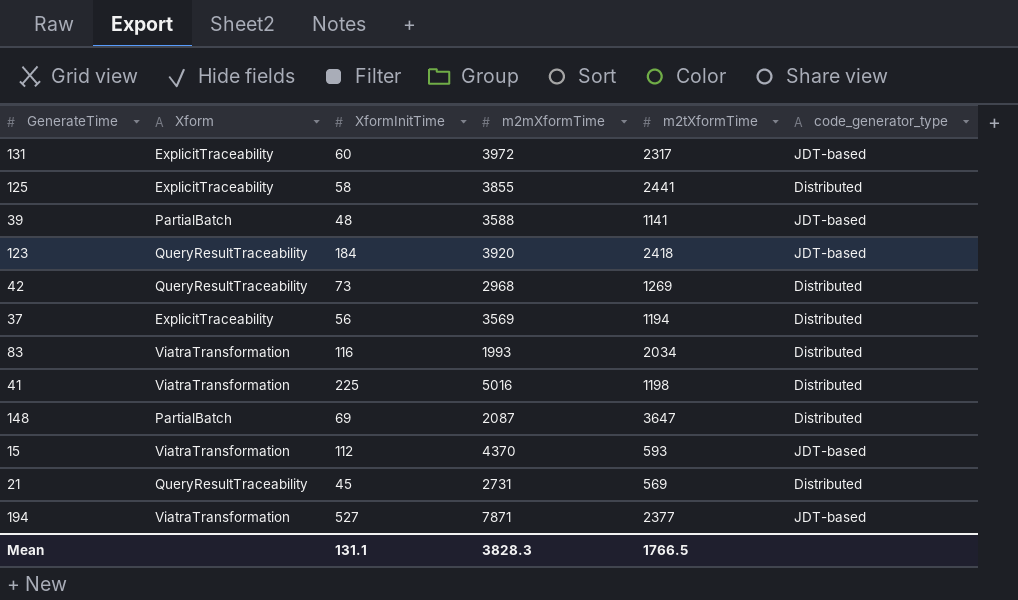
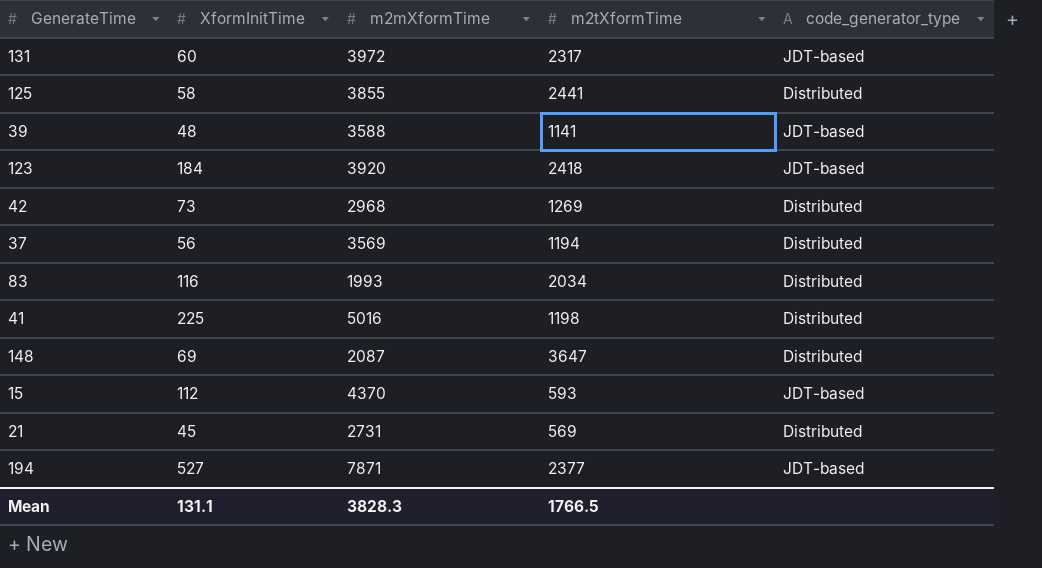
column Xform | position: 2 -> none

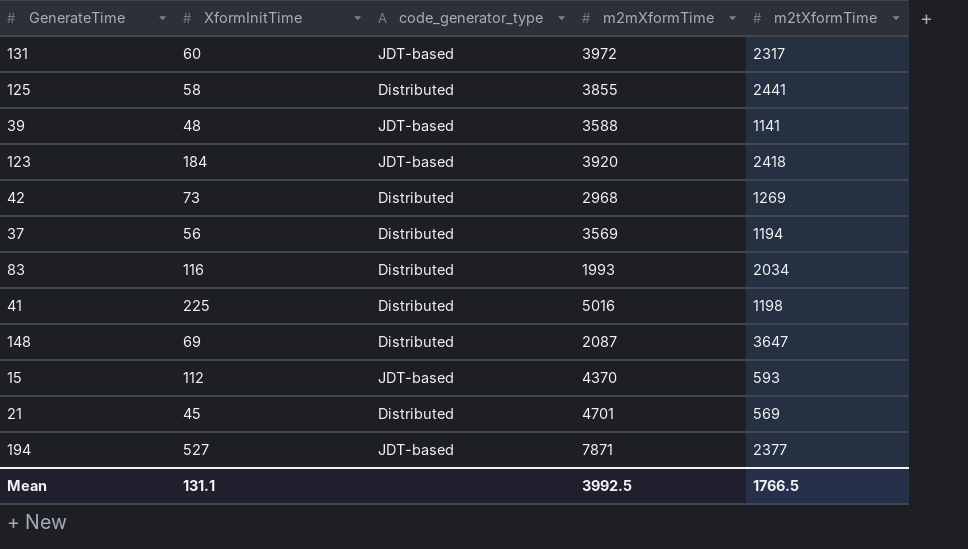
column code_generator_type | position: 5 -> 3
21 | m2mXformTime: 2731 -> 4701
Mean | m2mXformTime: 3828.3 -> 3992.5

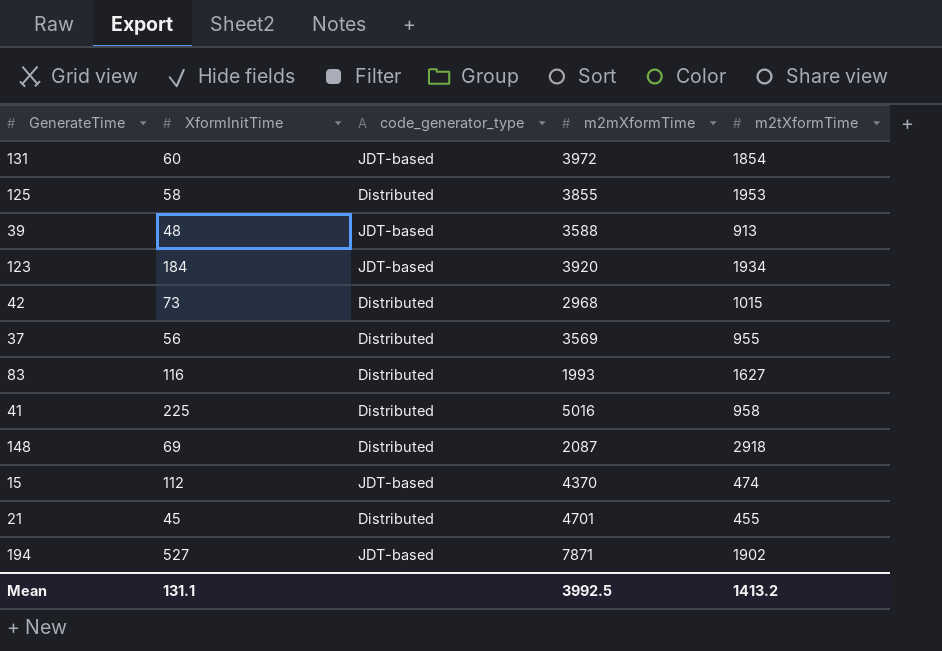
131 | m2tXformTime: 2317 -> 1854
125 | m2tXformTime: 2441 -> 1953
39 | m2tXformTime: 1141 -> 913
123 | m2tXformTime: 2418 -> 1934
42 | m2tXformTime: 1269 -> 1015
37 | m2tXformTime: 1194 -> 955
83 | m2tXformTime: 2034 -> 1627
41 | m2tXformTime: 1198 -> 958
148 | m2tXformTime: 3647 -> 2918
15 | m2tXformTime: 593 -> 474
21 | m2tXformTime: 569 -> 455
194 | m2tXformTime: 2377 -> 1902
Mean | m2tXformTime: 1766.5 -> 1413.2

